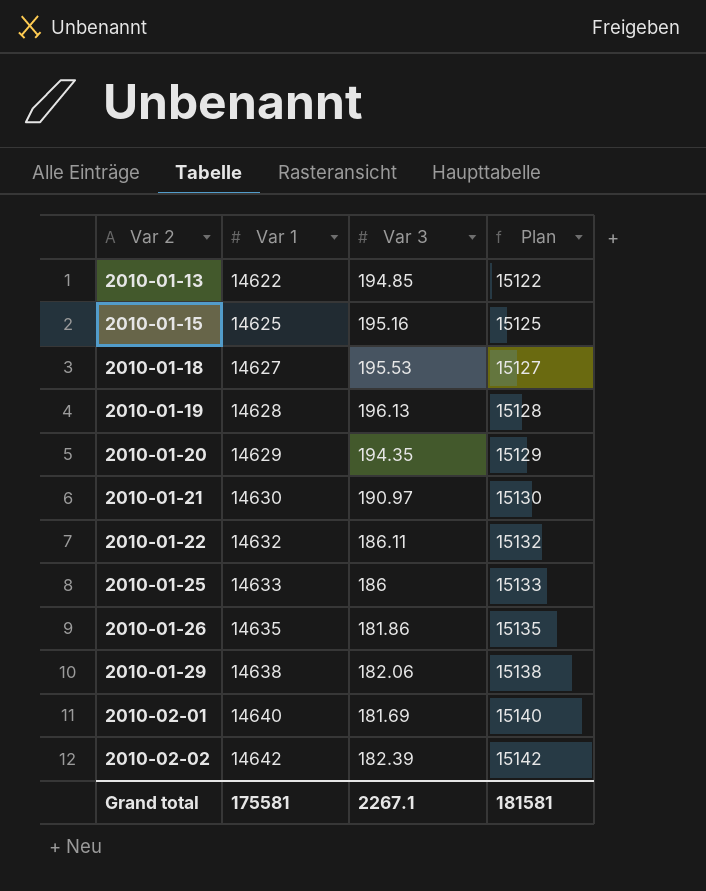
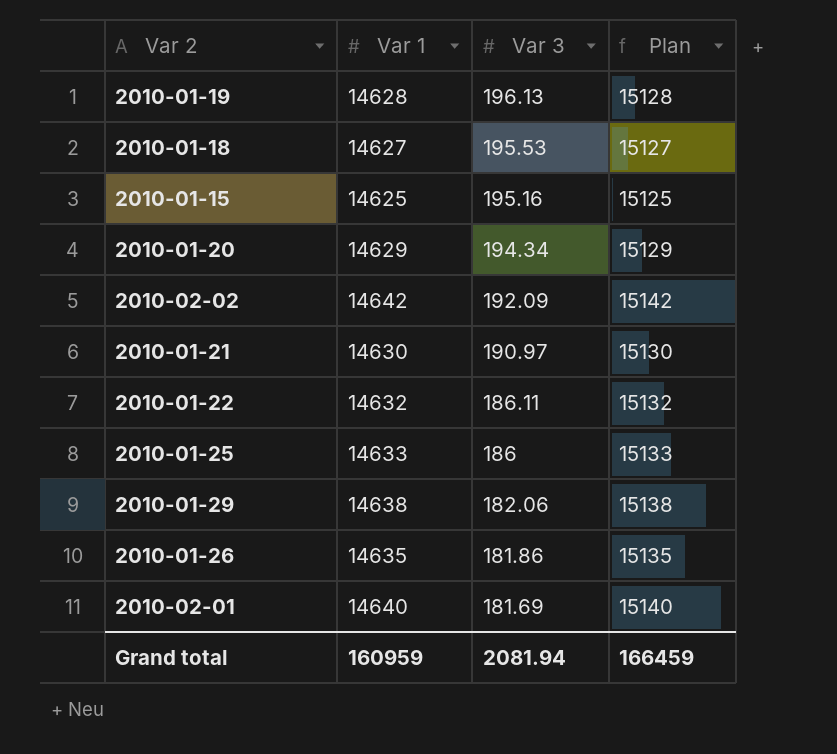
row order: Var 2 ascending -> Var 3 descending
row 2010-01-13: 14622 | 194.85 | 15122 -> none
2010-01-20 | Var 3: 194.35 -> 194.34
2010-02-02 | Var 3: 182.39 -> 192.09
Grand total | Var 1: 175581 -> 160959
Grand total | Var 3: 2267.1 -> 2081.94
Grand total | Plan: 181581 -> 166459

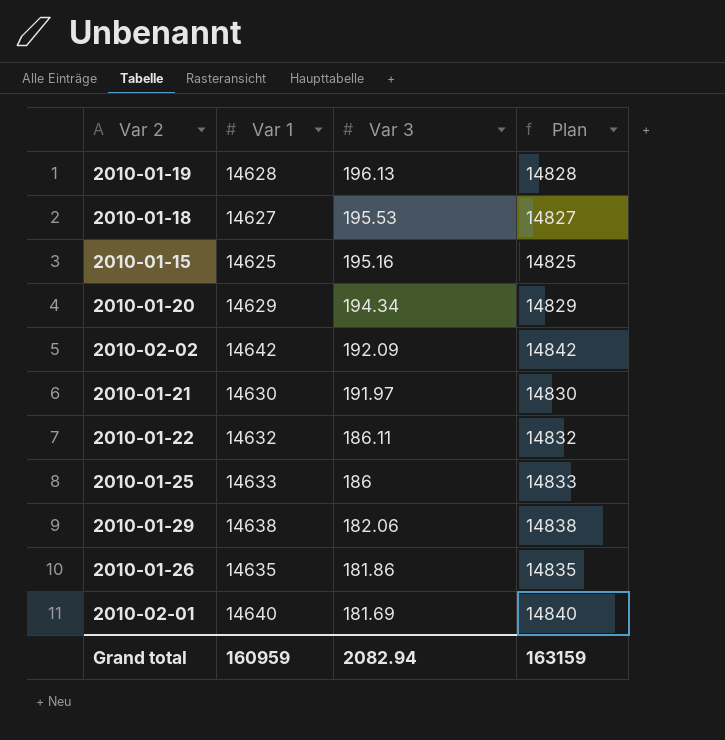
column Plan | formula: [Var 1] + 500 -> [Var 1] + 200
2010-01-21 | Var 3: 190.97 -> 191.97
Grand total | Var 3: 2081.94 -> 2082.94
Grand total | Plan: 166459 -> 163159

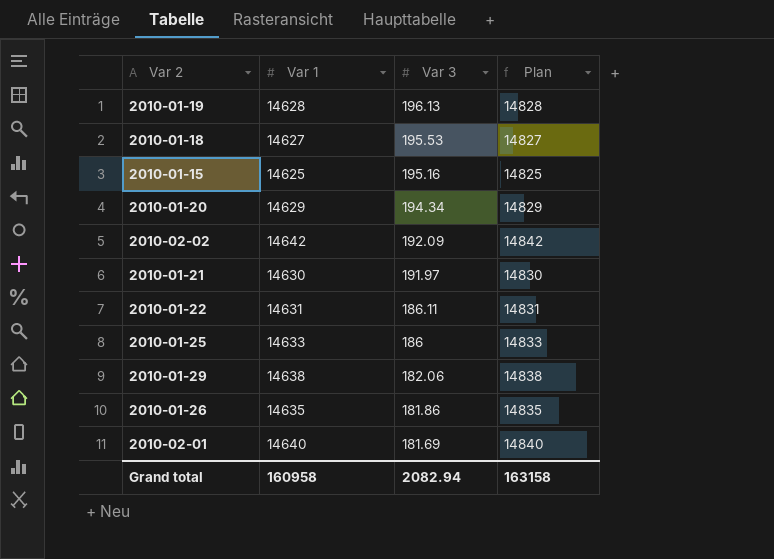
2010-01-22 | Var 1: 14632 -> 14631
2010-01-22 | Plan: 14832 -> 14831
Grand total | Var 1: 160959 -> 160958
Grand total | Plan: 163159 -> 163158

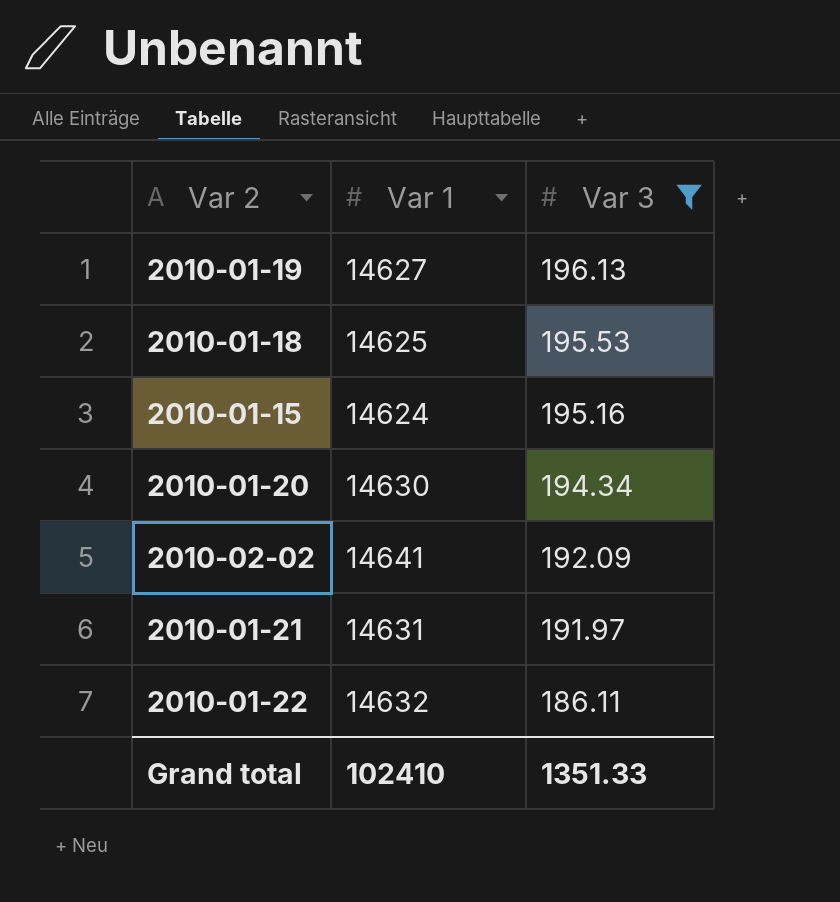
filter: none -> Var 3 >= 186.11
column Plan | formula: [Var 1] + 200 -> none
2010-01-19 | Var 1: 14628 -> 14627
2010-01-18 | Var 1: 14627 -> 14625
2010-01-15 | Var 1: 14625 -> 14624
2010-01-20 | Var 1: 14629 -> 14630
2010-02-02 | Var 1: 14642 -> 14641
2010-01-21 | Var 1: 14630 -> 14631
2010-01-22 | Var 1: 14631 -> 14632
Grand total | Var 1: 160958 -> 102410
Grand total | Var 3: 2082.94 -> 1351.33

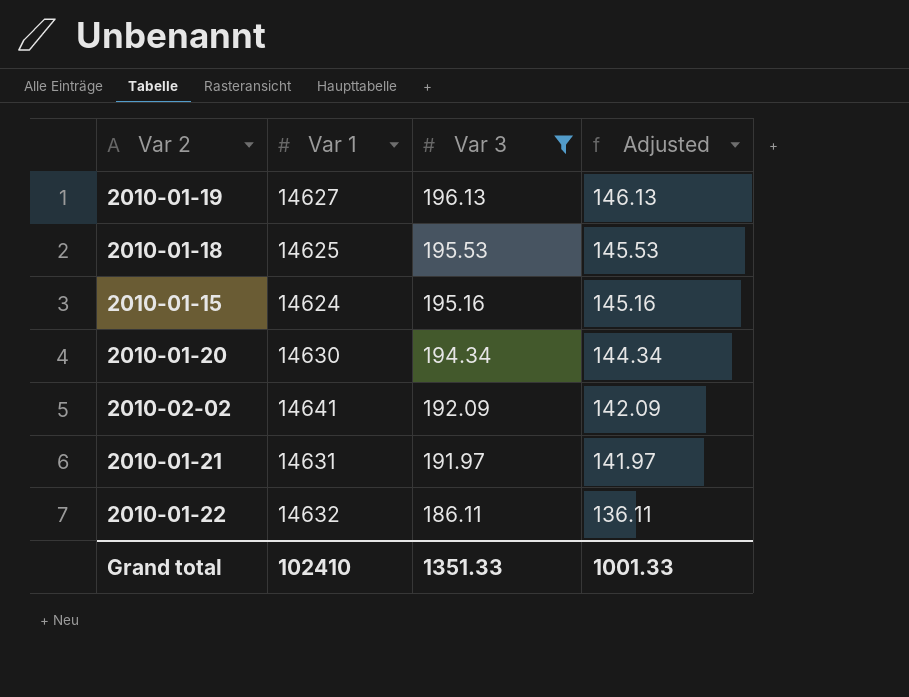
column Adjusted | formula: none -> [Var 3] - 50

